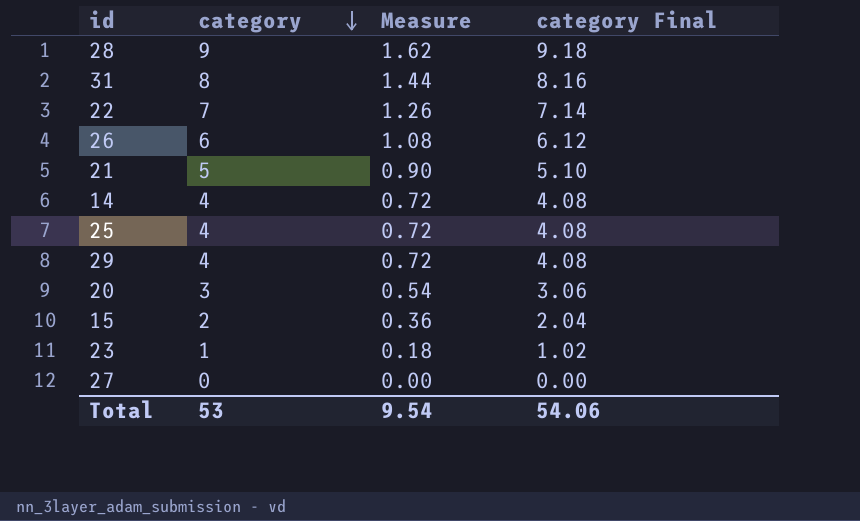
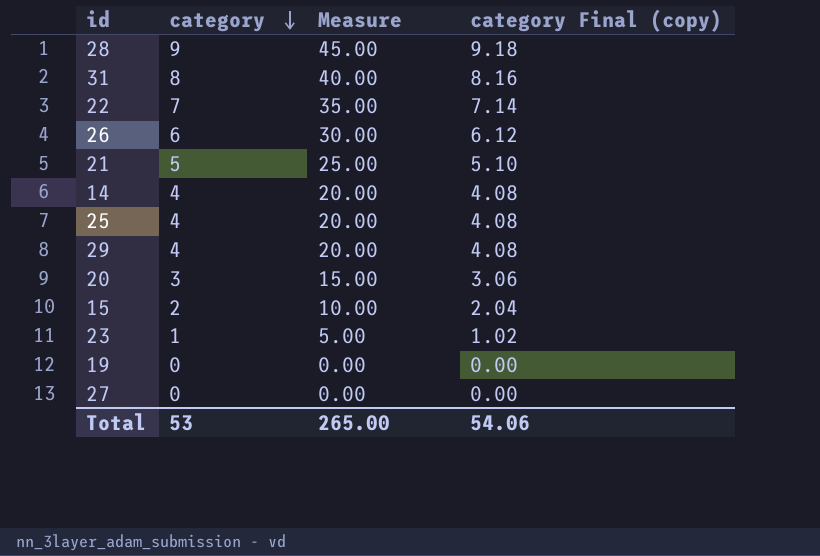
column Measure | formula: [category] * 0.18 -> [category] * 5
column name: category Final -> category Final (copy)
row 19: none -> 0 | 0.00 | 0.00
Total | Measure: 9.54 -> 265.00

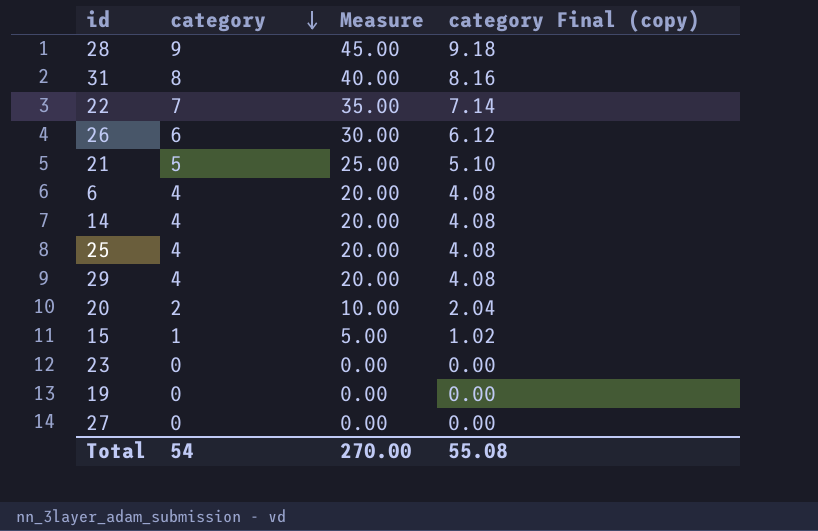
row 6: none -> 4 | 20.00 | 4.08
20 | category: 3 -> 2
20 | Measure: 15.00 -> 10.00
20 | category Final (copy): 3.06 -> 2.04
15 | category: 2 -> 1
15 | Measure: 10.00 -> 5.00
15 | category Final (copy): 2.04 -> 1.02
23 | category: 1 -> 0
23 | Measure: 5.00 -> 0.00
23 | category Final (copy): 1.02 -> 0.00
Total | category: 53 -> 54
Total | Measure: 265.00 -> 270.00
Total | category Final (copy): 54.06 -> 55.08

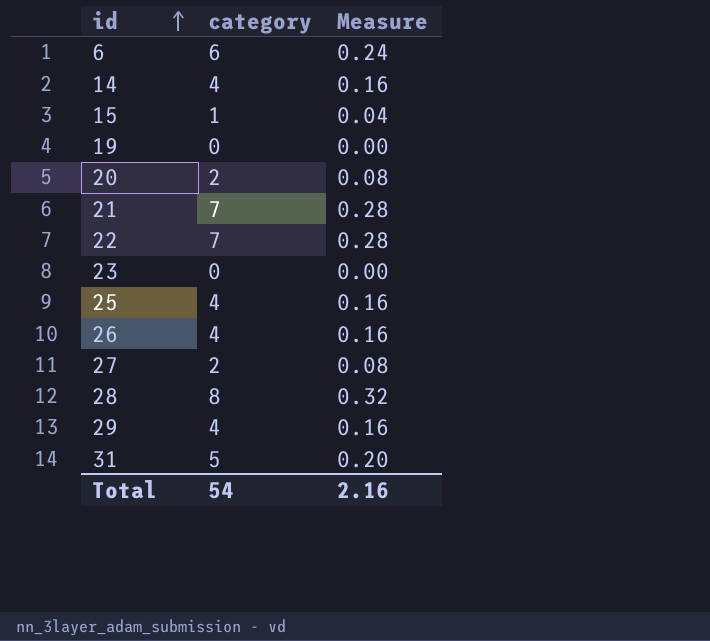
row order: category descending -> id ascending
column category Final (copy) | formula: [category] * 1.02 -> none
column Measure | formula: [category] * 5 -> [category] * 0.04
6 | category: 4 -> 6
21 | category: 5 -> 7
26 | category: 6 -> 4
27 | category: 0 -> 2
28 | category: 9 -> 8
31 | category: 8 -> 5
Total | Measure: 270.00 -> 2.16

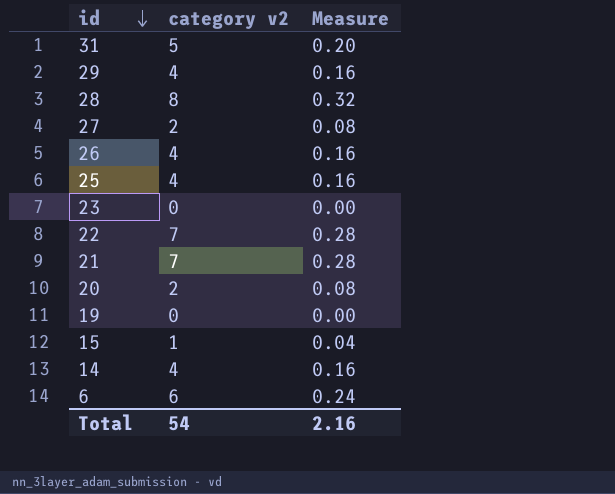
row order: id ascending -> id descending
column name: category -> category v2

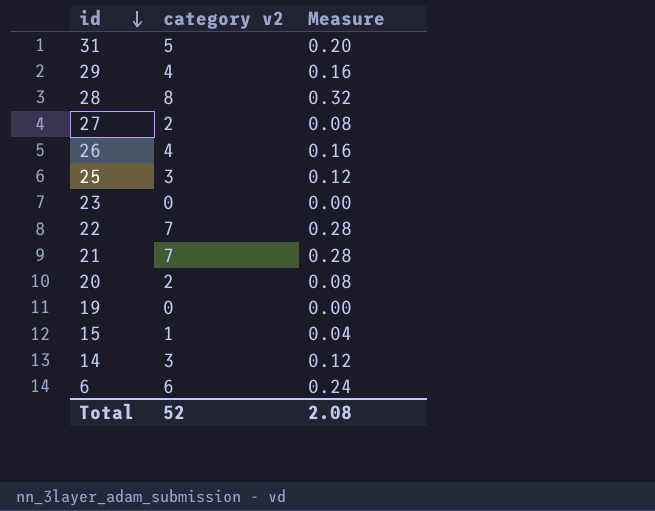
25 | category v2: 4 -> 3
25 | Measure: 0.16 -> 0.12
14 | category v2: 4 -> 3
14 | Measure: 0.16 -> 0.12
Total | category v2: 54 -> 52
Total | Measure: 2.16 -> 2.08

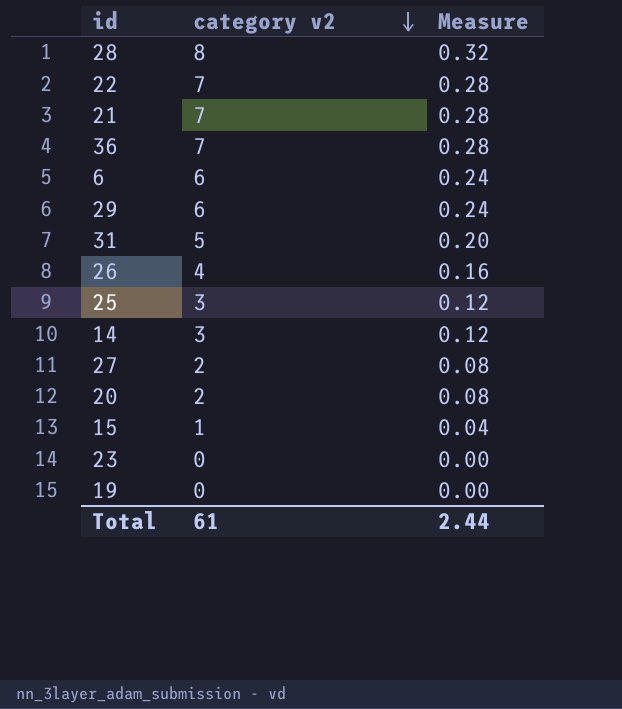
row order: id descending -> category v2 descending
row 36: none -> 7 | 0.28
29 | category v2: 4 -> 6
29 | Measure: 0.16 -> 0.24
Total | category v2: 52 -> 61
Total | Measure: 2.08 -> 2.44

